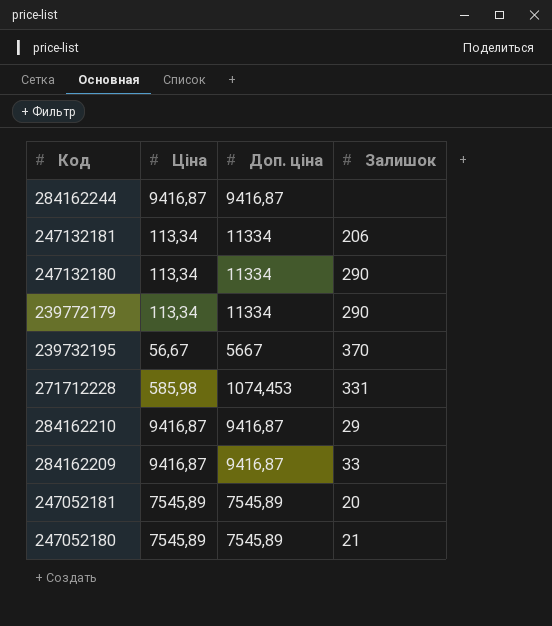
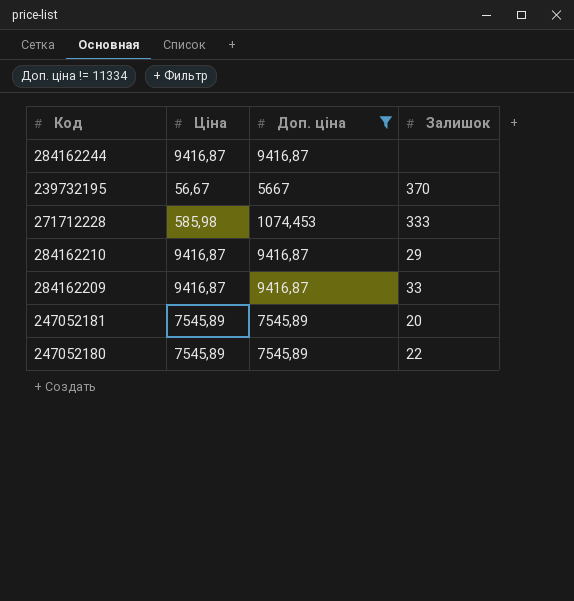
filter: none -> Доп. ціна != 11334
271712228 | Залишок: 331 -> 333
247052180 | Залишок: 21 -> 22

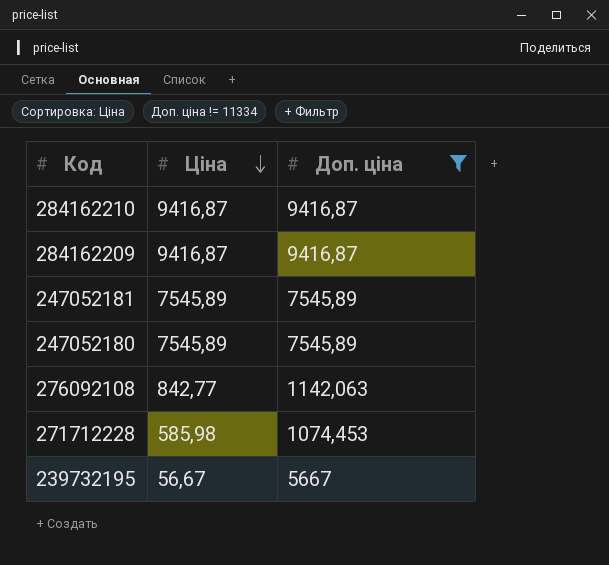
row order: none -> Ціна descending
column Залишок | position: 4 -> none
row 284162244: 9416,87 | 9416,87 | none -> none
row 276092108: none -> 842,77 | 1142,063

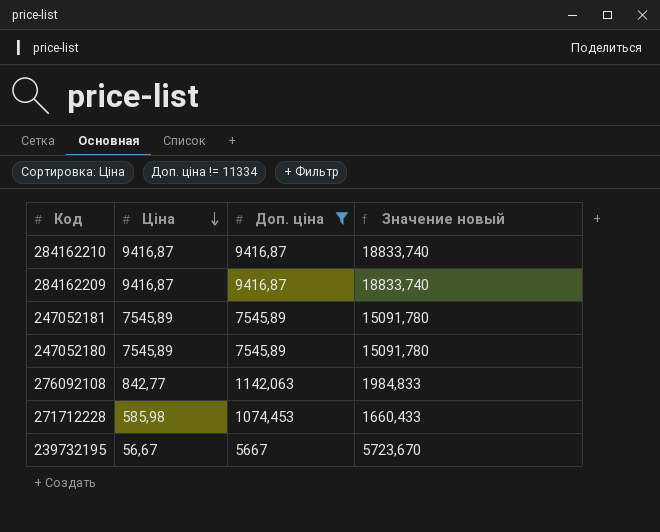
column Значение новый | formula: none -> [Ціна] + [Доп. ціна]

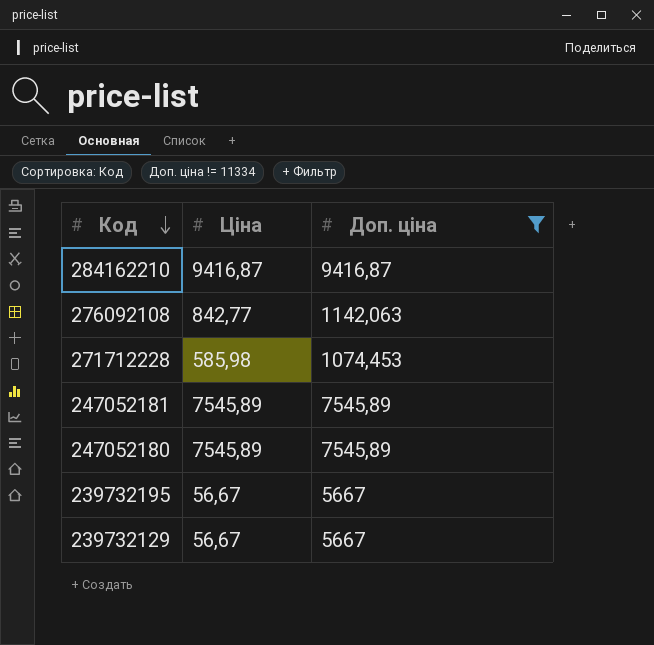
row order: Ціна descending -> Код descending
column Значение новый | formula: [Ціна] + [Доп. ціна] -> none
row 284162209: 9416,87 | 9416,87 | 18833,740 -> none
row 239732129: none -> 56,67 | 5667

